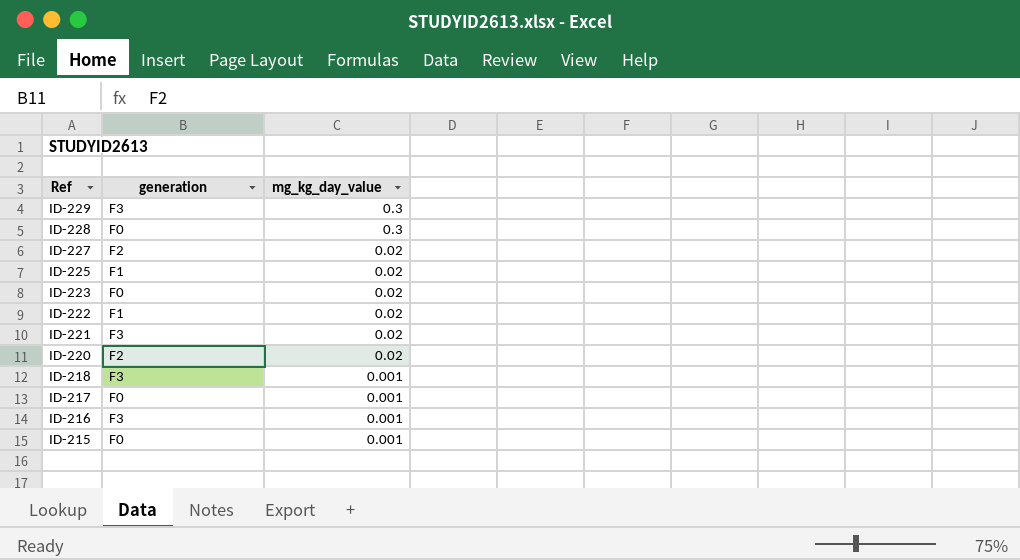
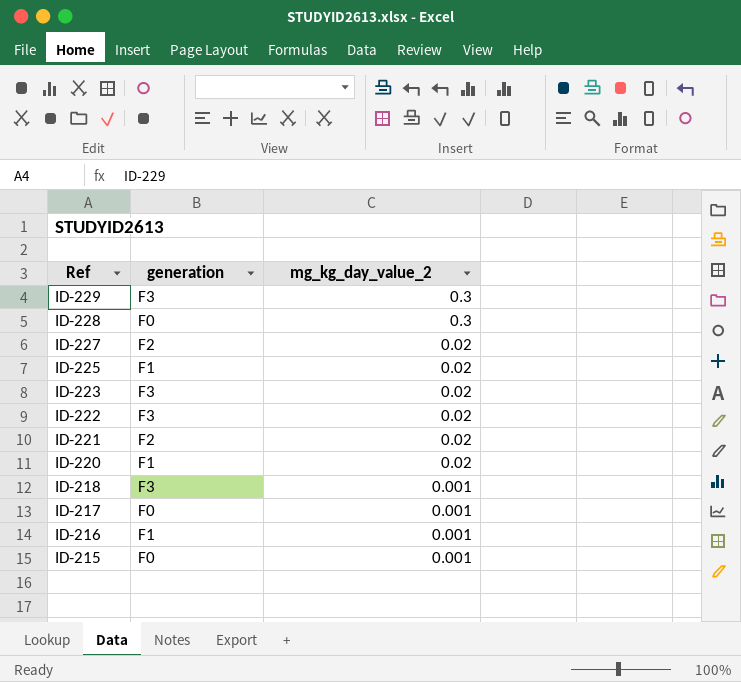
column name: mg_kg_day_value -> mg_kg_day_value_2
ID-223 | generation: F0 -> F3
ID-222 | generation: F1 -> F3
ID-221 | generation: F3 -> F2
ID-220 | generation: F2 -> F1
ID-216 | generation: F3 -> F1

